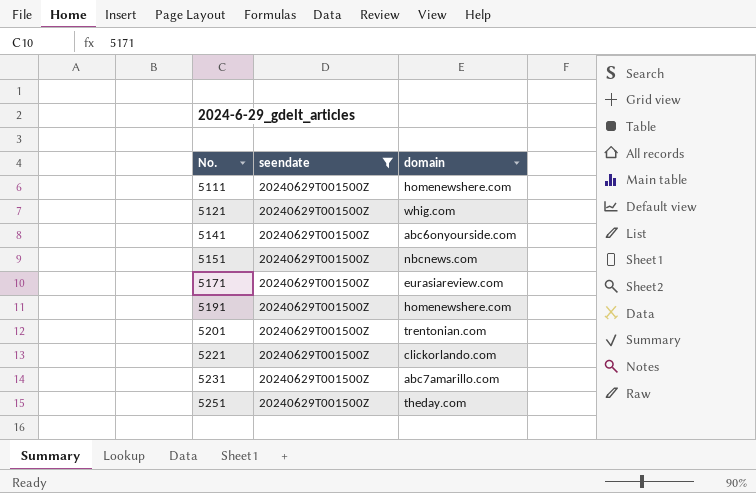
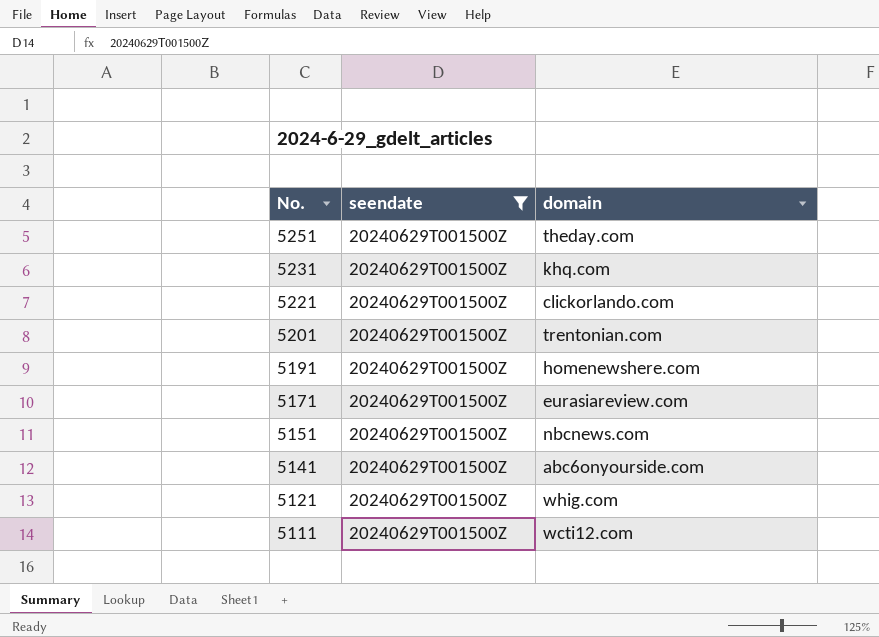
row order: No. ascending -> No. descending
5231 | domain: abc7amarillo.com -> khq.com
5111 | domain: homenewshere.com -> wcti12.com

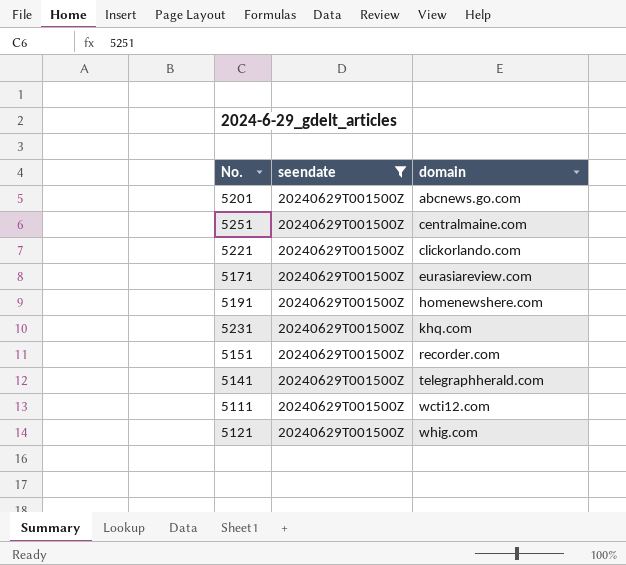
row order: No. descending -> domain ascending
5201 | domain: trentonian.com -> abcnews.go.com
5251 | domain: theday.com -> centralmaine.com
5151 | domain: nbcnews.com -> recorder.com
5141 | domain: abc6onyourside.com -> telegraphherald.com

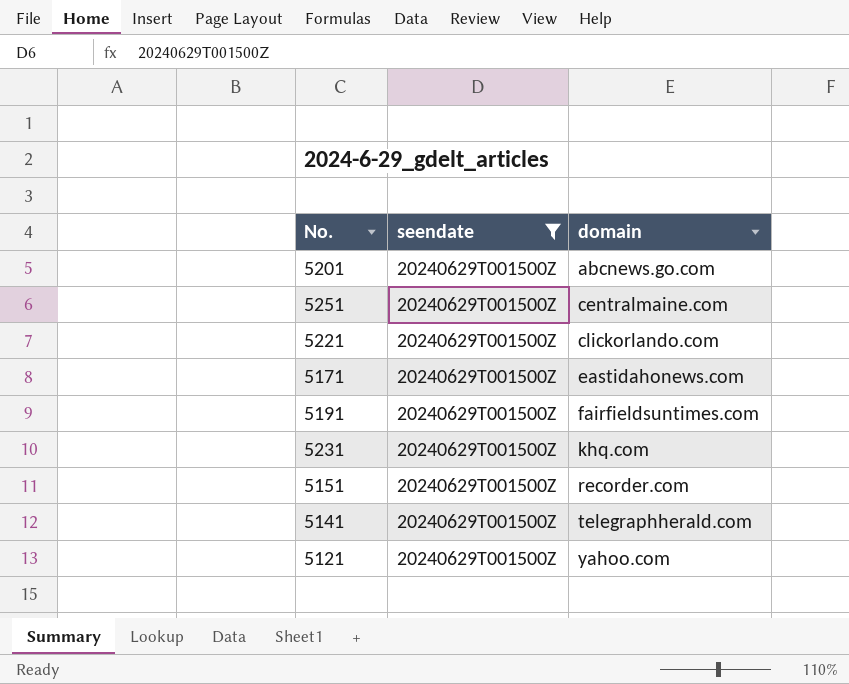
row 5111: 20240629T001500Z | wcti12.com -> none
5171 | domain: eurasiareview.com -> eastidahonews.com
5191 | domain: homenewshere.com -> fairfieldsuntimes.com
5121 | domain: whig.com -> yahoo.com

